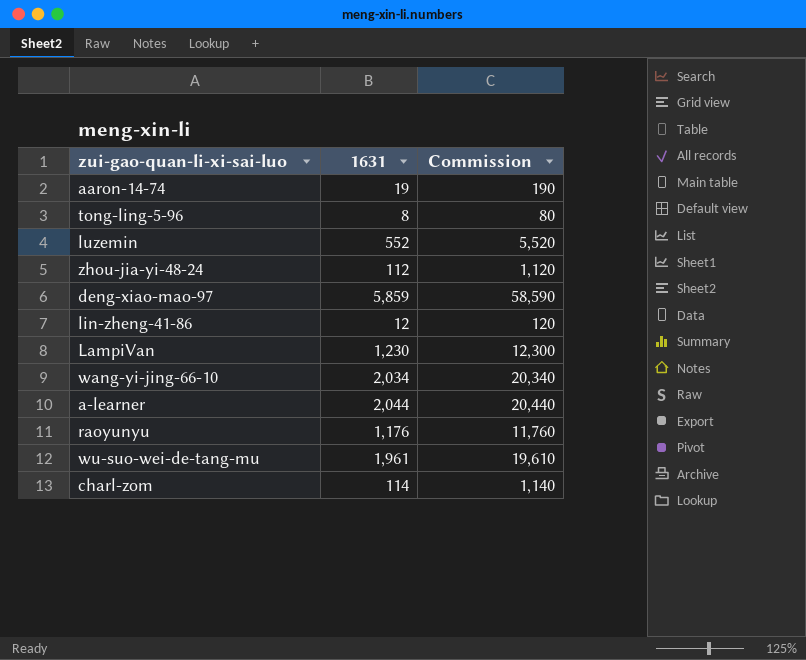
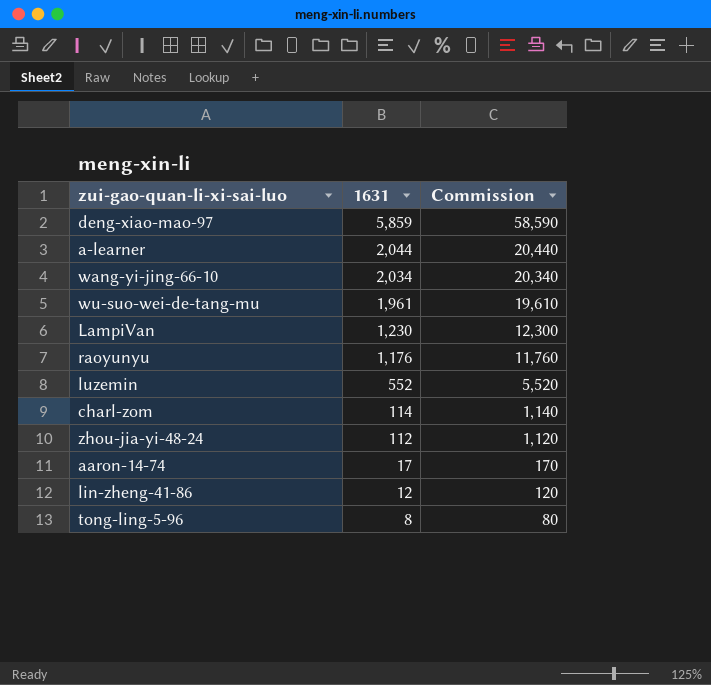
row order: none -> 1631 descending
aaron-14-74 | 1631: 19 -> 17
aaron-14-74 | Commission: 190 -> 170

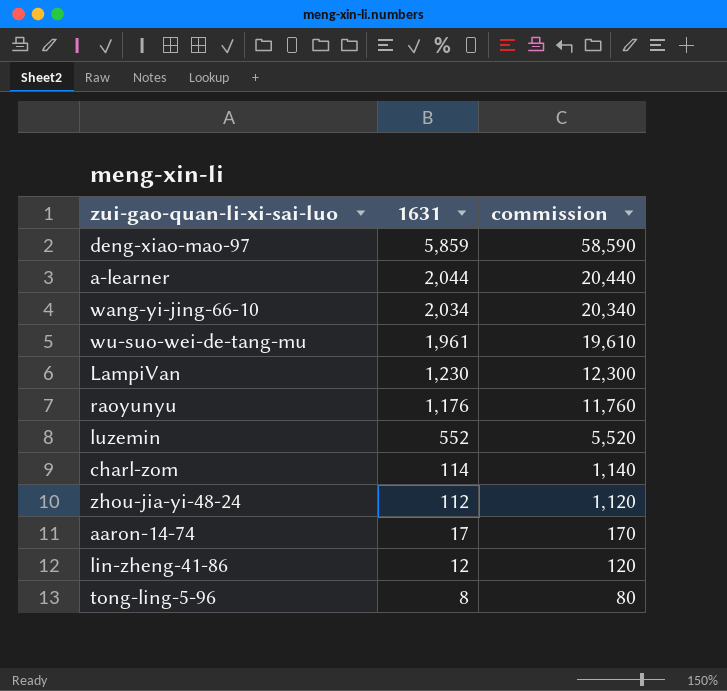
column name: Commission -> commission

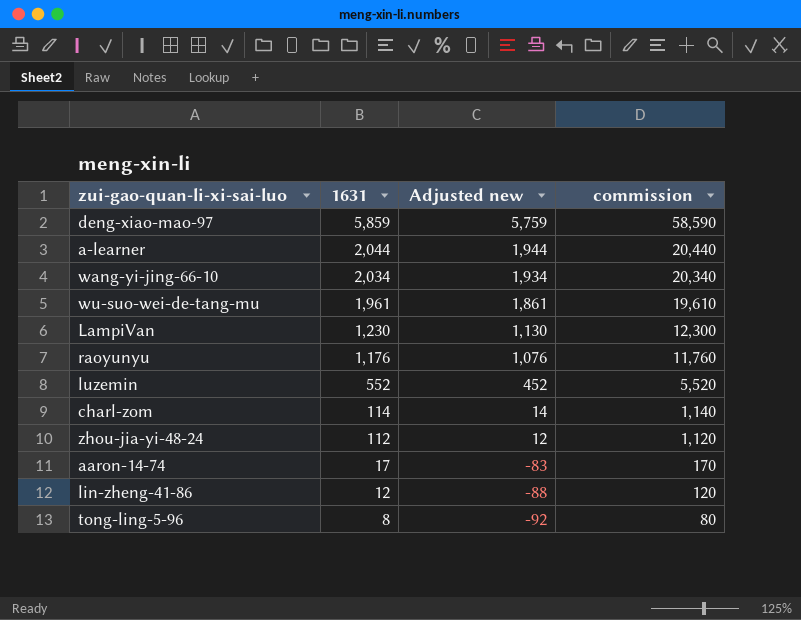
column Adjusted new | formula: none -> [1631] - 100

